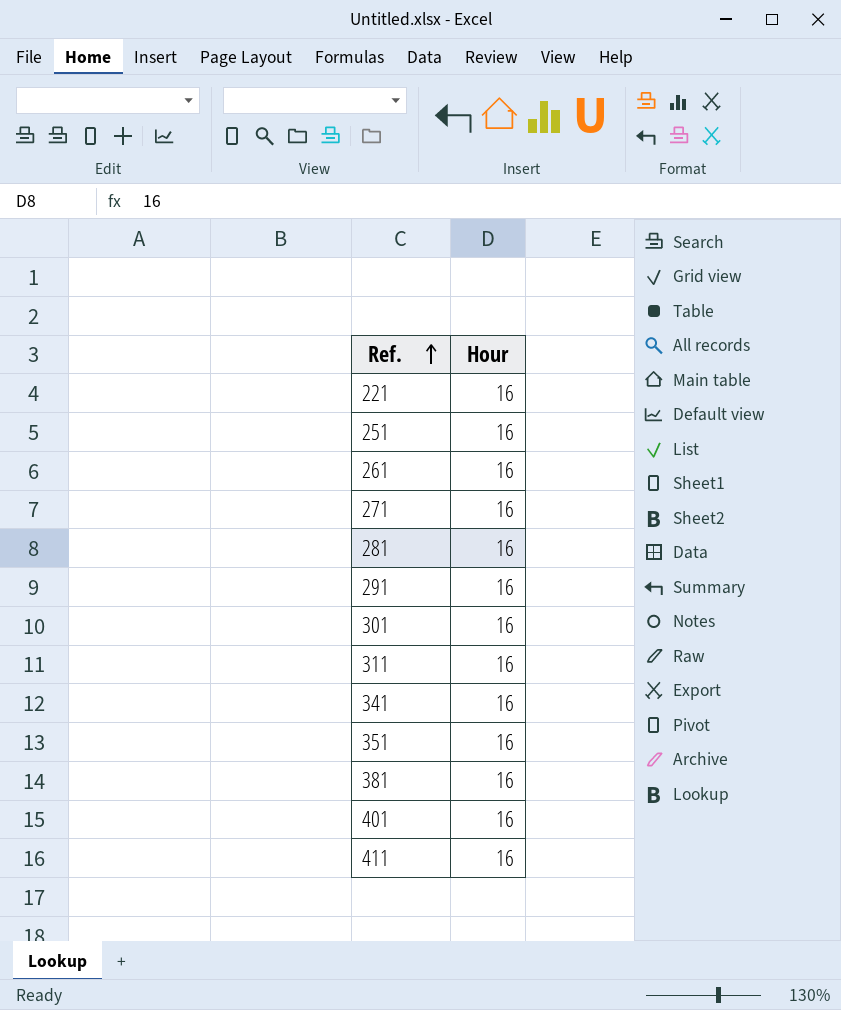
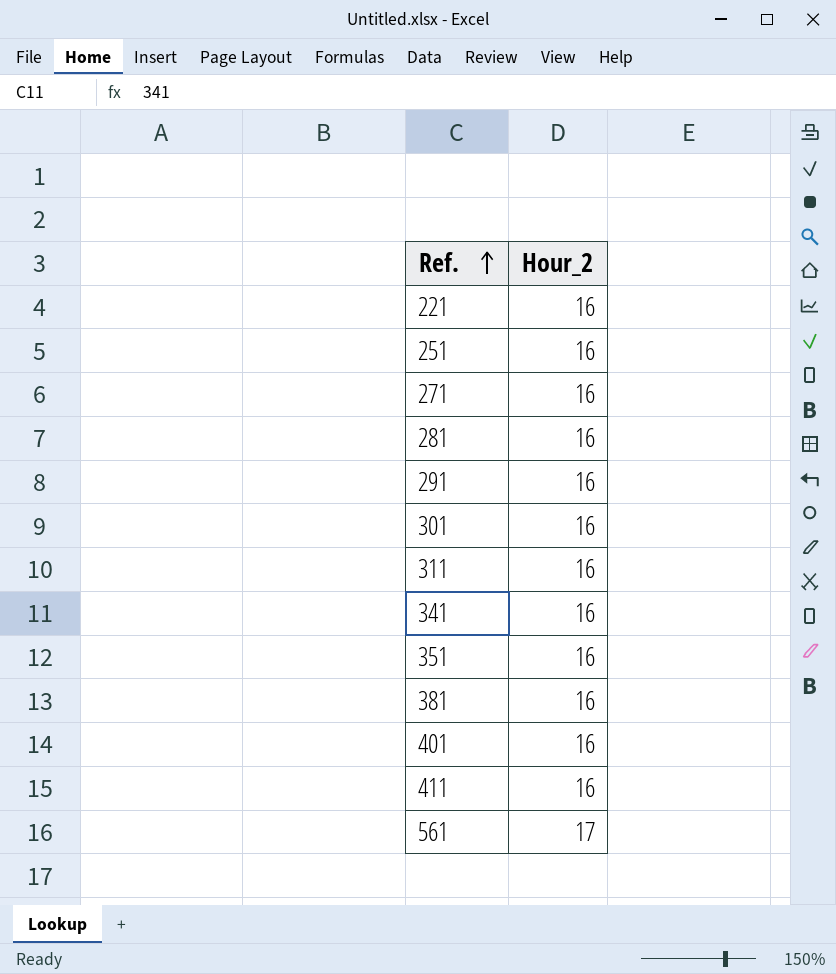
column name: Hour -> Hour_2
row 261: 16 -> none
row 561: none -> 17

